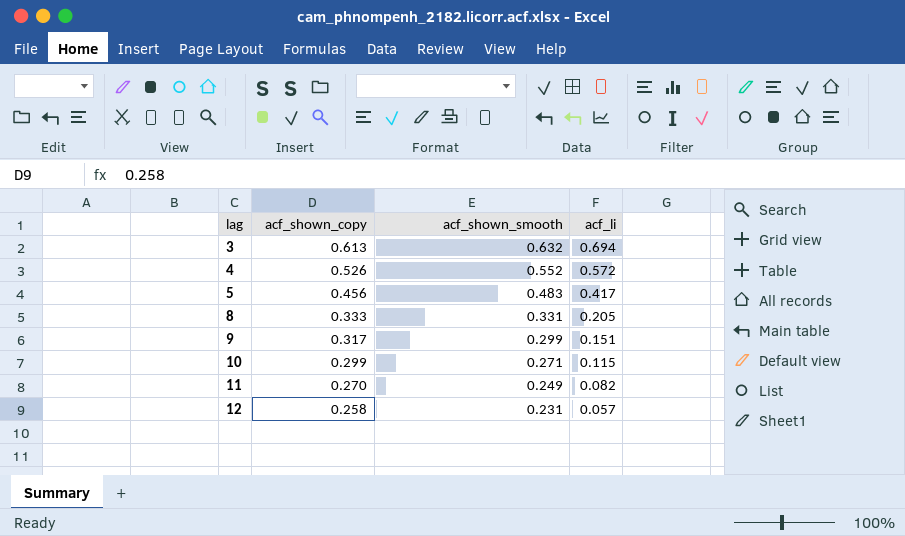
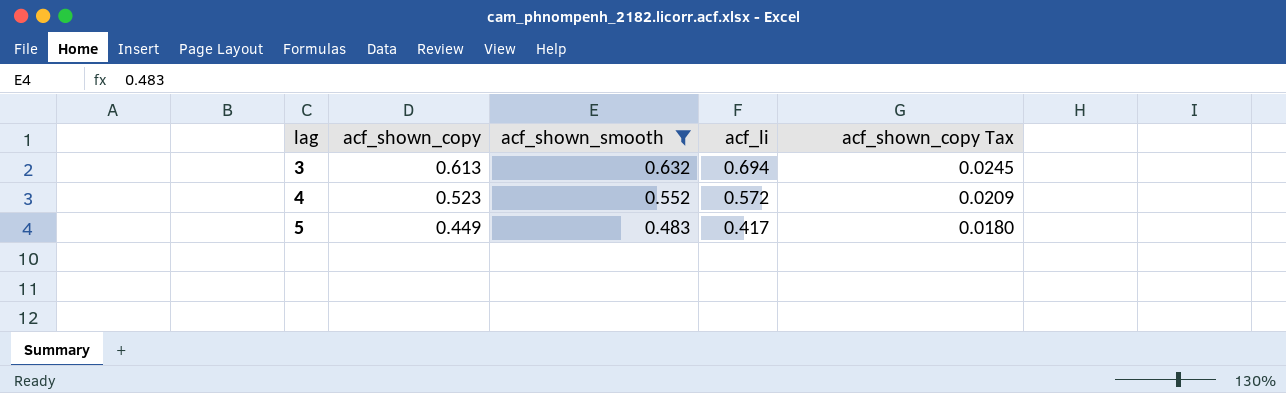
filter: none -> acf_shown_smooth >= 0.483
column acf_shown_copy Tax | formula: none -> [acf_shown_copy] * 0.04
4 | acf_shown_copy: 0.526 -> 0.523
5 | acf_shown_copy: 0.456 -> 0.449

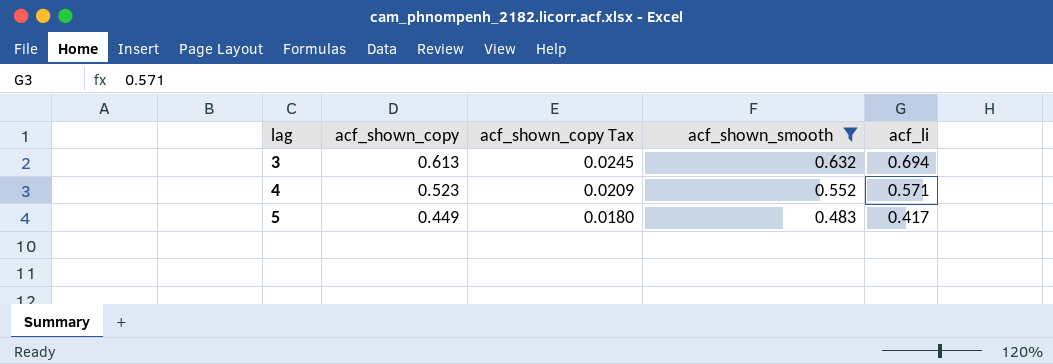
column acf_shown_copy Tax | position: 5 -> 3
4 | acf_li: 0.572 -> 0.571

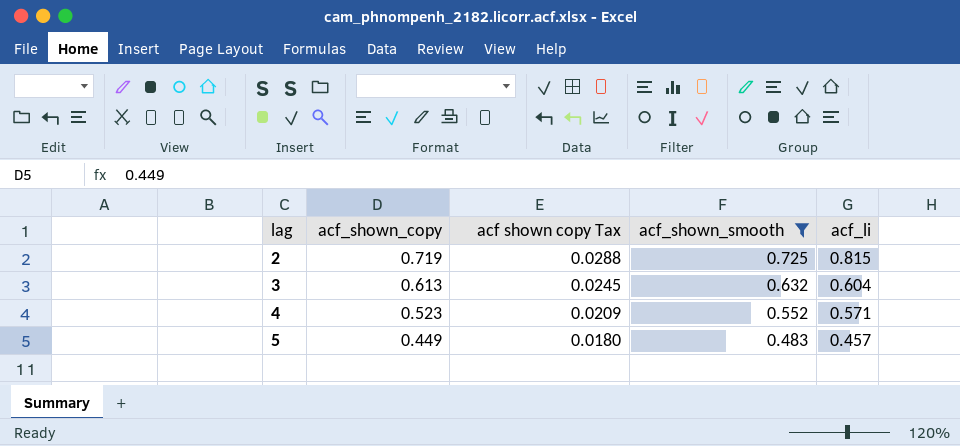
column name: acf_shown_copy Tax -> acf shown copy Tax
row 2: none -> 0.719 | 0.0288 | 0.725 | 0.815
3 | acf_li: 0.694 -> 0.604
5 | acf_li: 0.417 -> 0.457

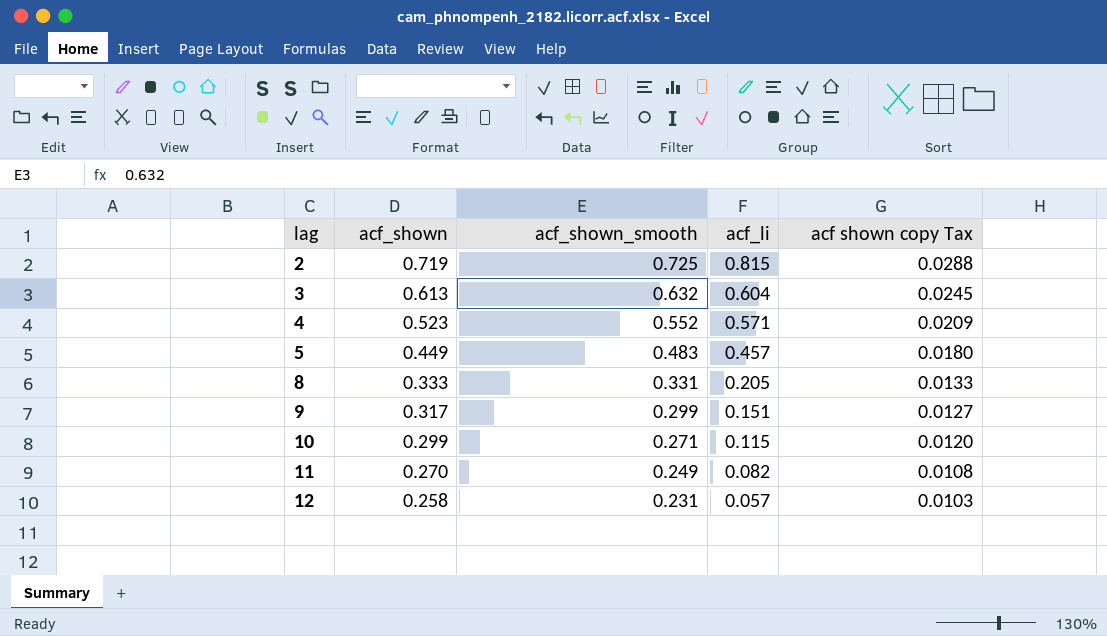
filter: acf_shown_smooth >= 0.483 -> none
column name: acf_shown_copy -> acf_shown
column acf shown copy Tax | position: 3 -> 5

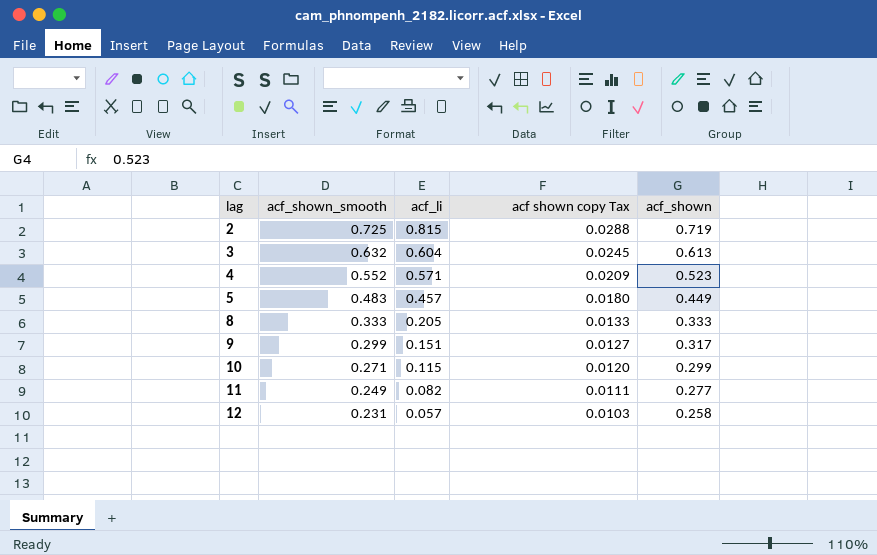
column acf_shown | position: 2 -> 5
8 | acf_shown_smooth: 0.331 -> 0.333
11 | acf shown copy Tax: 0.0108 -> 0.0111
11 | acf_shown: 0.270 -> 0.277

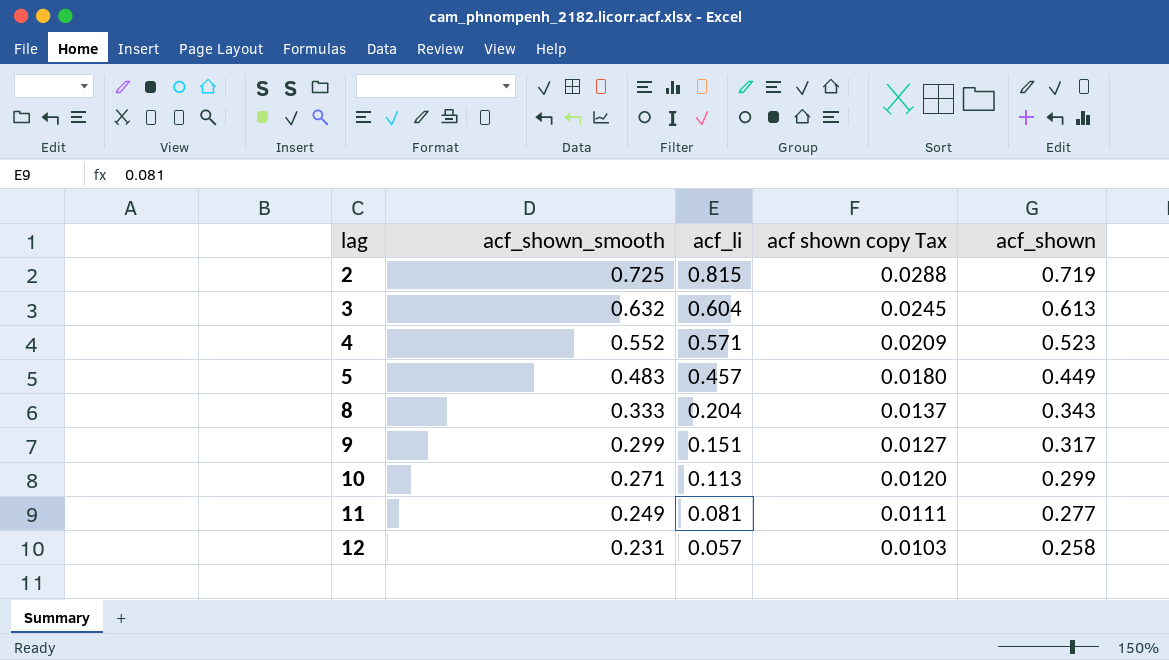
8 | acf_li: 0.205 -> 0.204
8 | acf shown copy Tax: 0.0133 -> 0.0137
8 | acf_shown: 0.333 -> 0.343
10 | acf_li: 0.115 -> 0.113
11 | acf_li: 0.082 -> 0.081

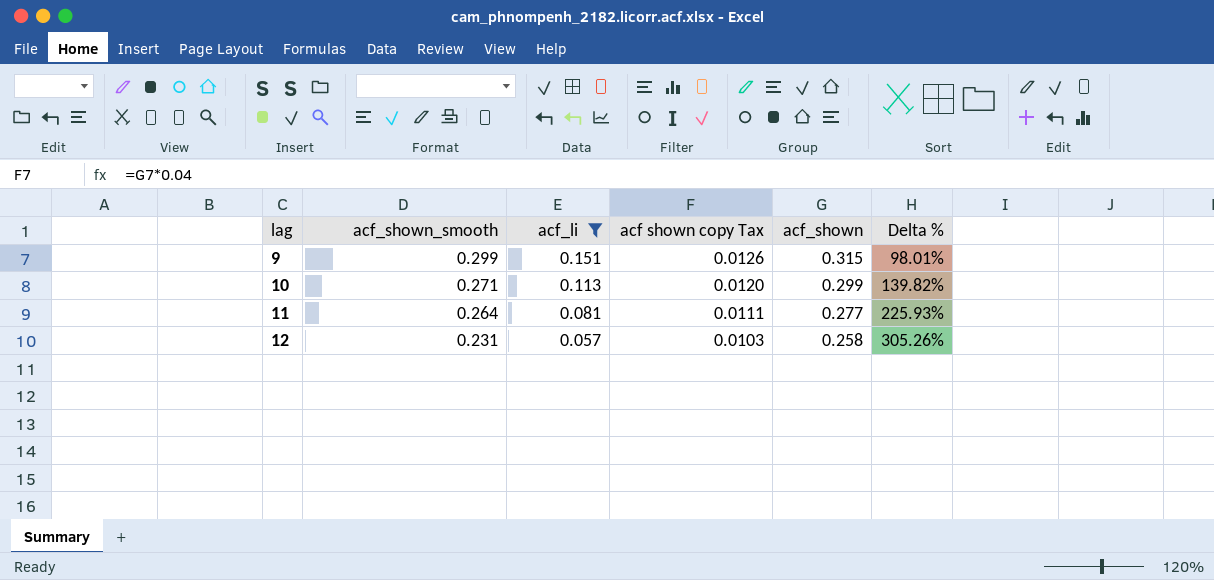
filter: none -> acf_li <= 0.151
column Delta % | formula: none -> ([acf_shown_smooth] - [acf_li]) / [acf_li]
9 | acf shown copy Tax: 0.0127 -> 0.0126
9 | acf_shown: 0.317 -> 0.315
11 | acf_shown_smooth: 0.249 -> 0.264

